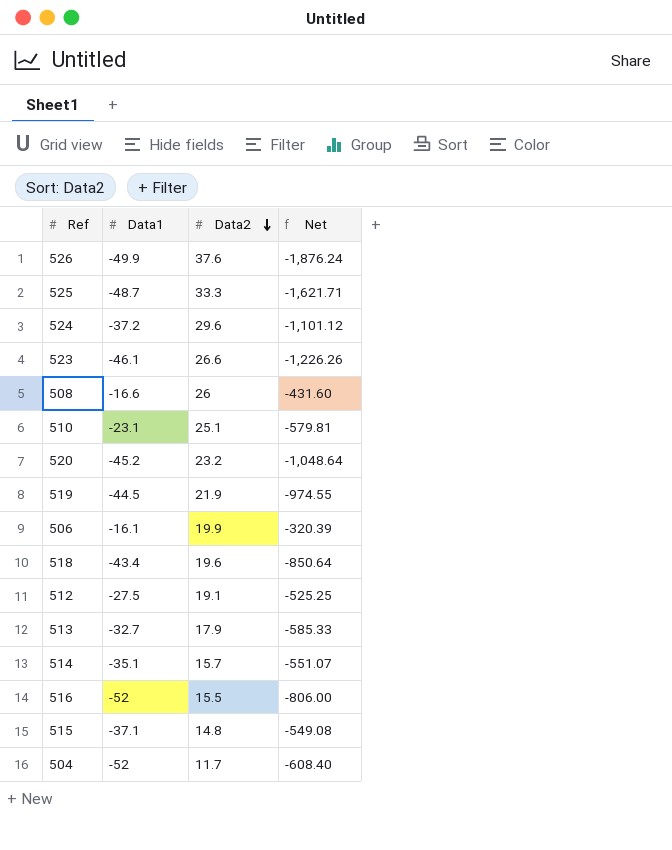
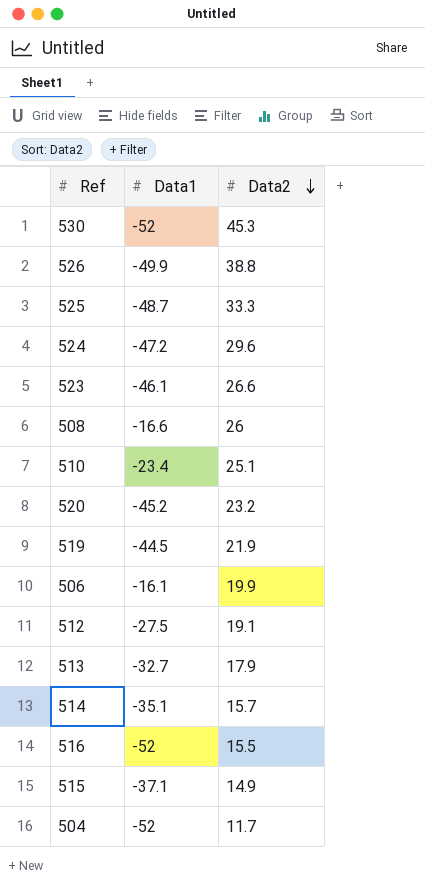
column Net | formula: [Data1] * [Data2] -> none
row 518: -43.4 | 19.6 | -850.64 -> none
row 530: none -> -52 | 45.3
526 | Data2: 37.6 -> 38.8
524 | Data1: -37.2 -> -47.2
510 | Data1: -23.1 -> -23.4
515 | Data2: 14.8 -> 14.9

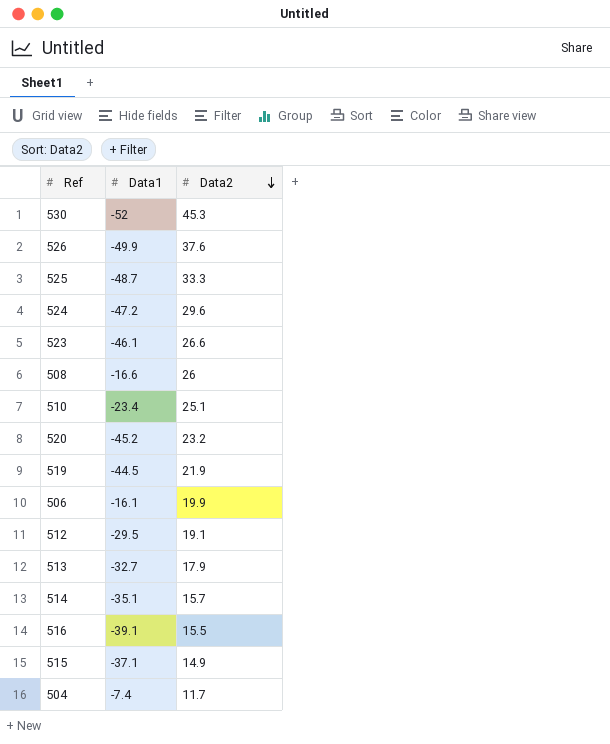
526 | Data2: 38.8 -> 37.6
512 | Data1: -27.5 -> -29.5
516 | Data1: -52 -> -39.1
504 | Data1: -52 -> -7.4

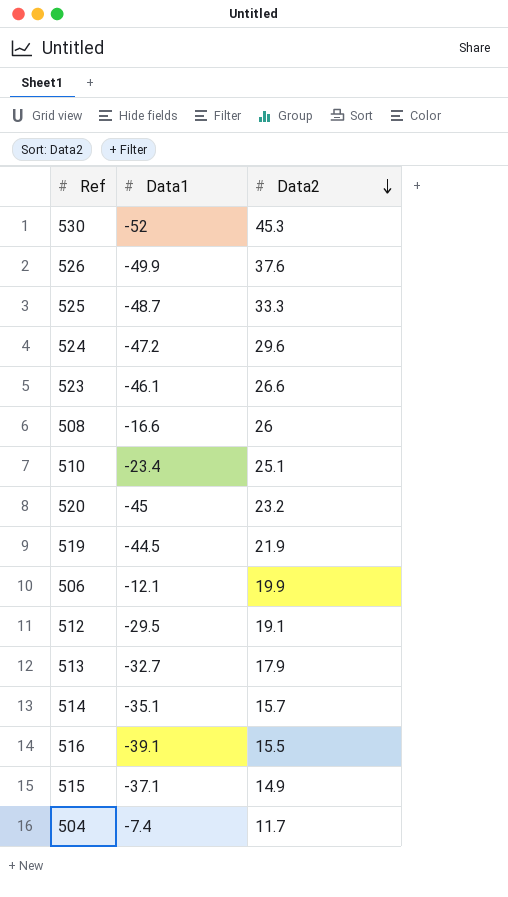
520 | Data1: -45.2 -> -45
506 | Data1: -16.1 -> -12.1

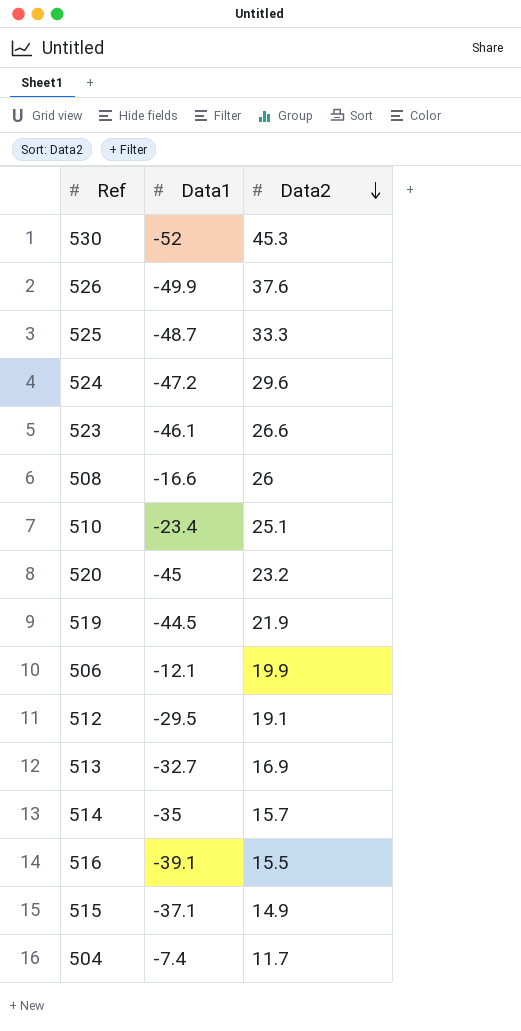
513 | Data2: 17.9 -> 16.9
514 | Data1: -35.1 -> -35

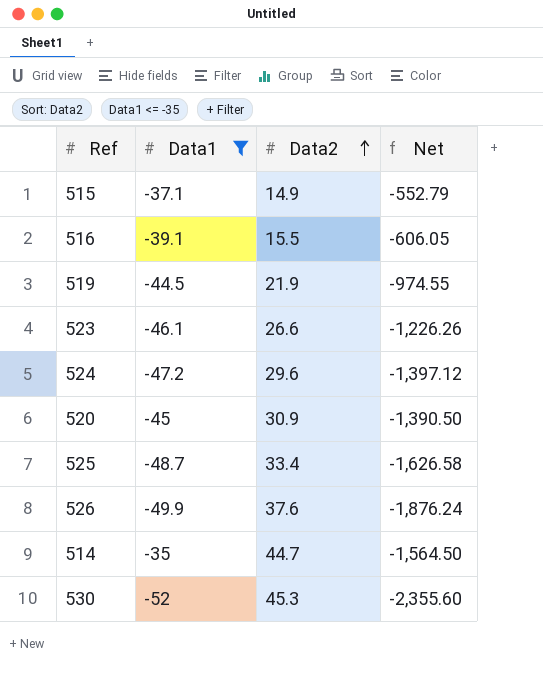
filter: none -> Data1 <= -35
row order: Data2 descending -> Data2 ascending
column Net | formula: none -> [Data1] * [Data2]
520 | Data2: 23.2 -> 30.9
525 | Data2: 33.3 -> 33.4
514 | Data2: 15.7 -> 44.7

